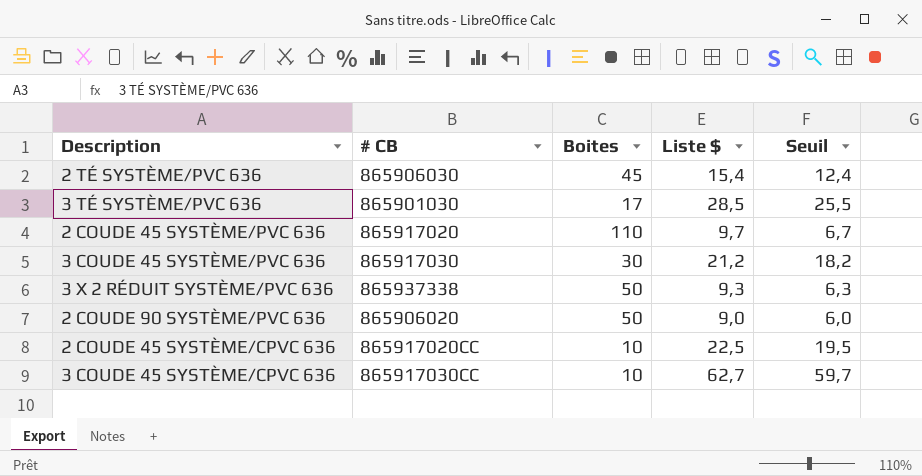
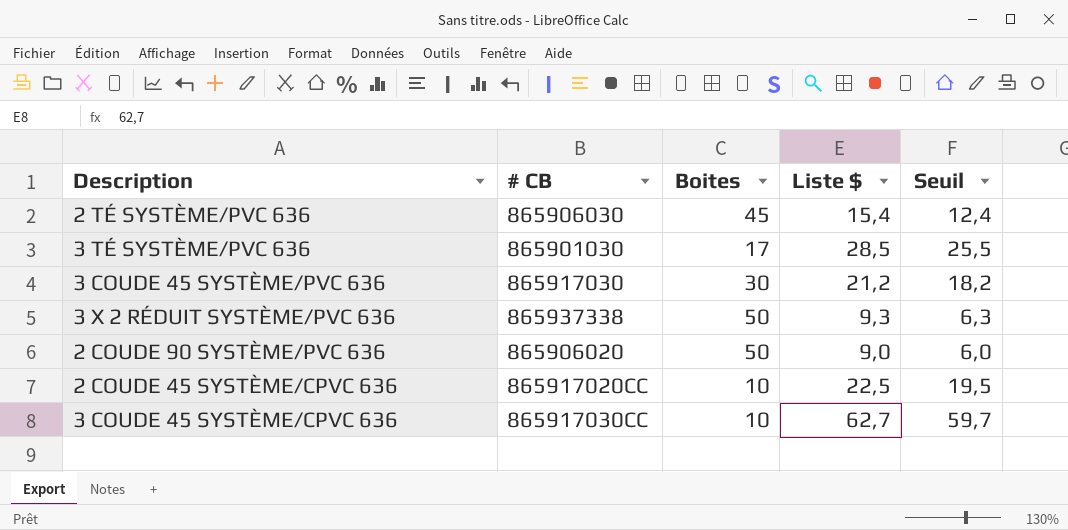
row 2 COUDE 45 SYSTÈME/PVC 636: 865917020 | 110 | 9,7 | 6,7 -> none

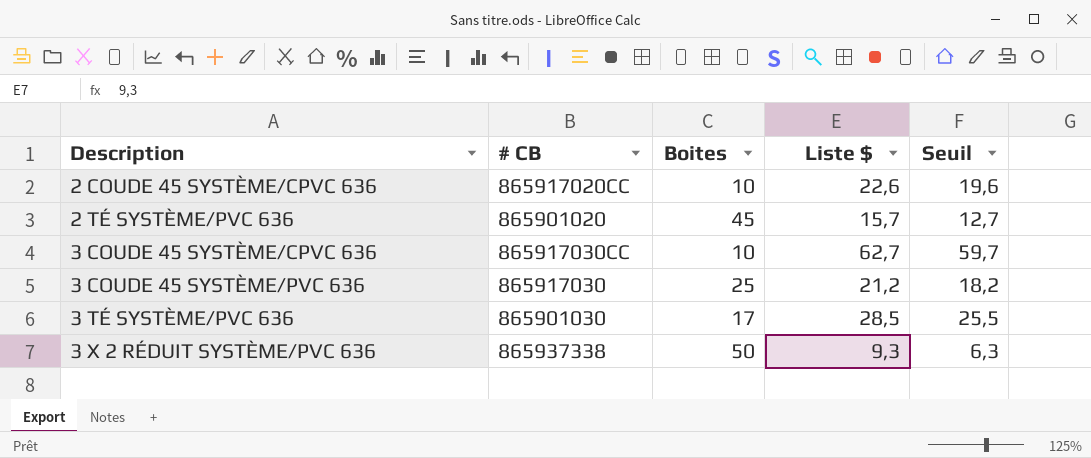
row order: none -> Description ascending
row 2 COUDE 90 SYSTÈME/PVC 636: 865906020 | 50 | 9,0 | 6,0 -> none
2 COUDE 45 SYSTÈME/CPVC 636 | Liste $: 22,5 -> 22,6
2 COUDE 45 SYSTÈME/CPVC 636 | Seuil: 19,5 -> 19,6
2 TÉ SYSTÈME/PVC 636 | # CB: 865906030 -> 865901020
2 TÉ SYSTÈME/PVC 636 | Liste $: 15,4 -> 15,7
2 TÉ SYSTÈME/PVC 636 | Seuil: 12,4 -> 12,7
3 COUDE 45 SYSTÈME/PVC 636 | Boites: 30 -> 25

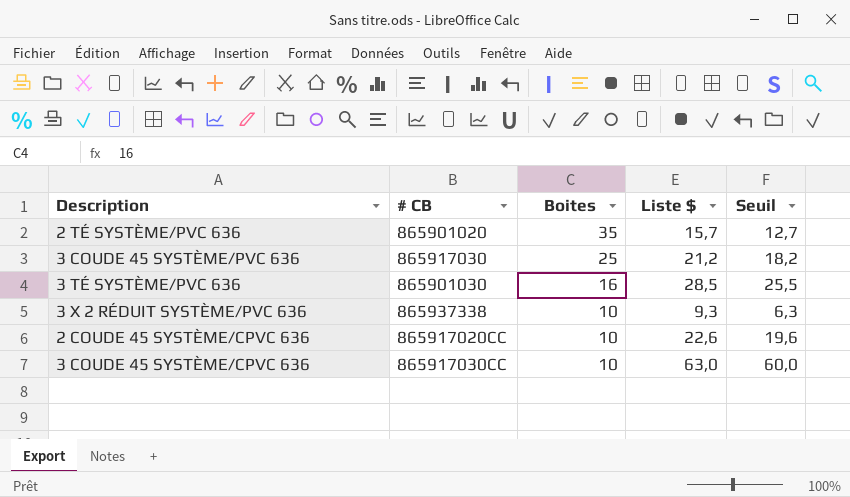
row order: Description ascending -> Boites descending
2 TÉ SYSTÈME/PVC 636 | Boites: 45 -> 35
3 TÉ SYSTÈME/PVC 636 | Boites: 17 -> 16
3 X 2 RÉDUIT SYSTÈME/PVC 636 | Boites: 50 -> 10
3 COUDE 45 SYSTÈME/CPVC 636 | Liste $: 62,7 -> 63,0
3 COUDE 45 SYSTÈME/CPVC 636 | Seuil: 59,7 -> 60,0

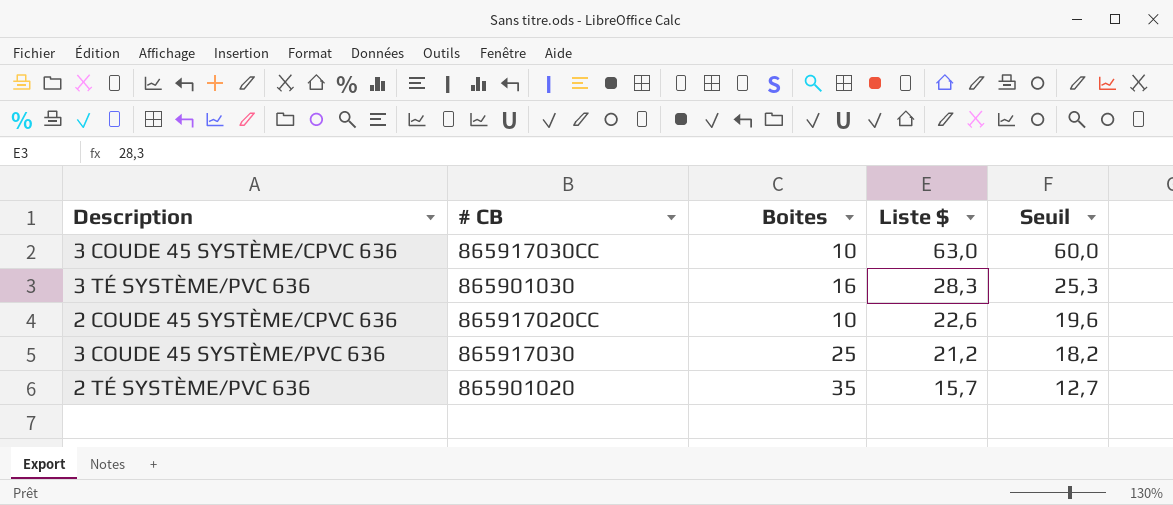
row order: Boites descending -> Liste $ descending
row 3 X 2 RÉDUIT SYSTÈME/PVC 636: 865937338 | 10 | 9,3 | 6,3 -> none
3 TÉ SYSTÈME/PVC 636 | Liste $: 28,5 -> 28,3
3 TÉ SYSTÈME/PVC 636 | Seuil: 25,5 -> 25,3

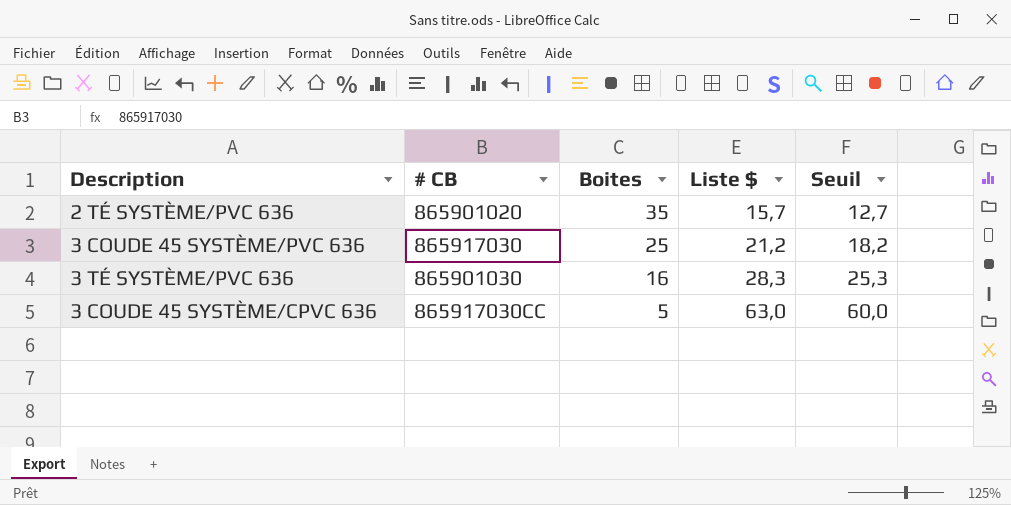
row order: Liste $ descending -> Boites descending
row 2 COUDE 45 SYSTÈME/CPVC 636: 865917020CC | 10 | 22,6 | 19,6 -> none
3 COUDE 45 SYSTÈME/CPVC 636 | Boites: 10 -> 5

